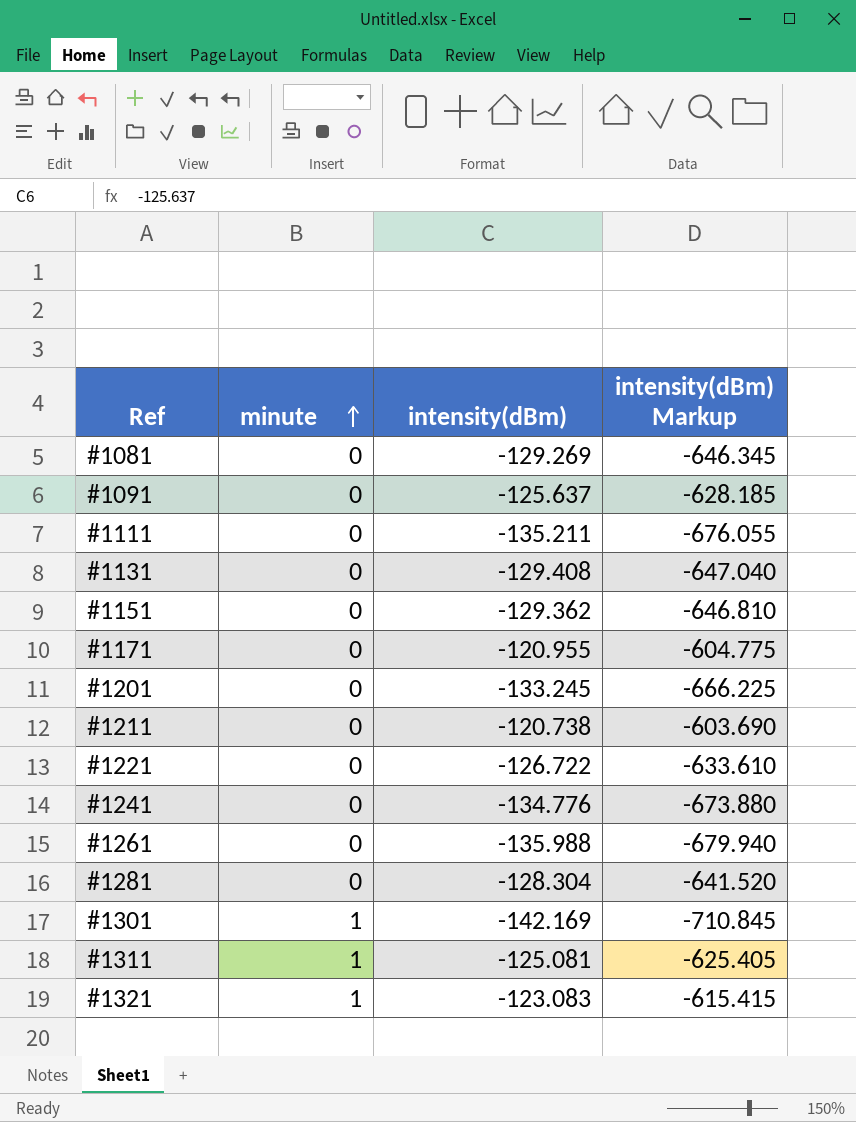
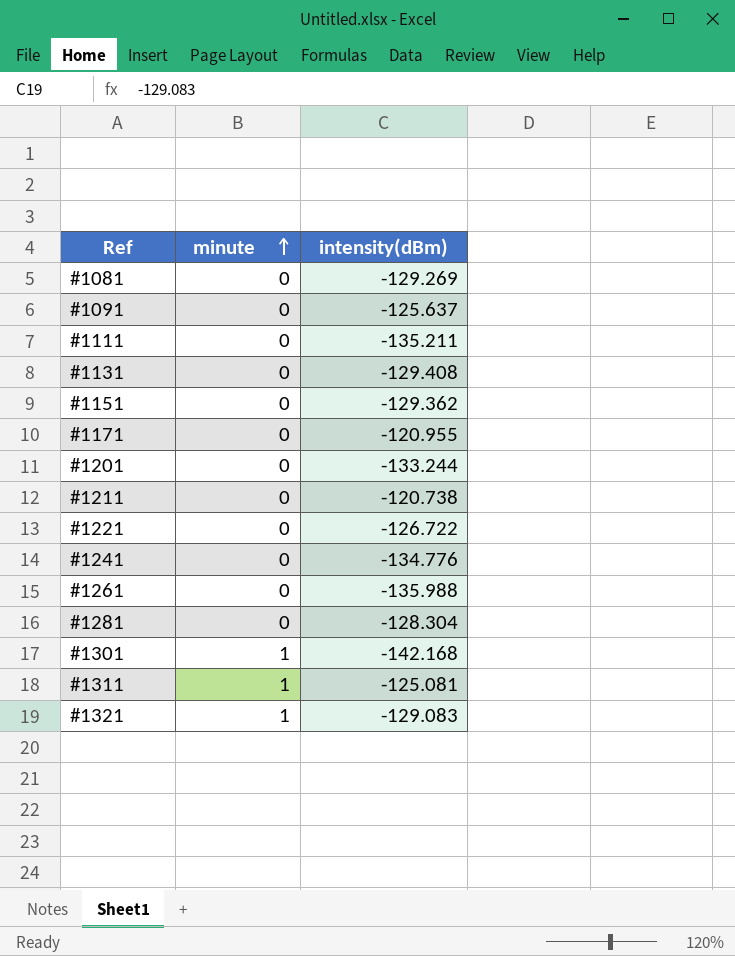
column intensity(dBm) Markup | formula: [intensity(dBm)] * 5 -> none
#1201 | intensity(dBm): -133.245 -> -133.244
#1301 | intensity(dBm): -142.169 -> -142.168
#1321 | intensity(dBm): -123.083 -> -129.083

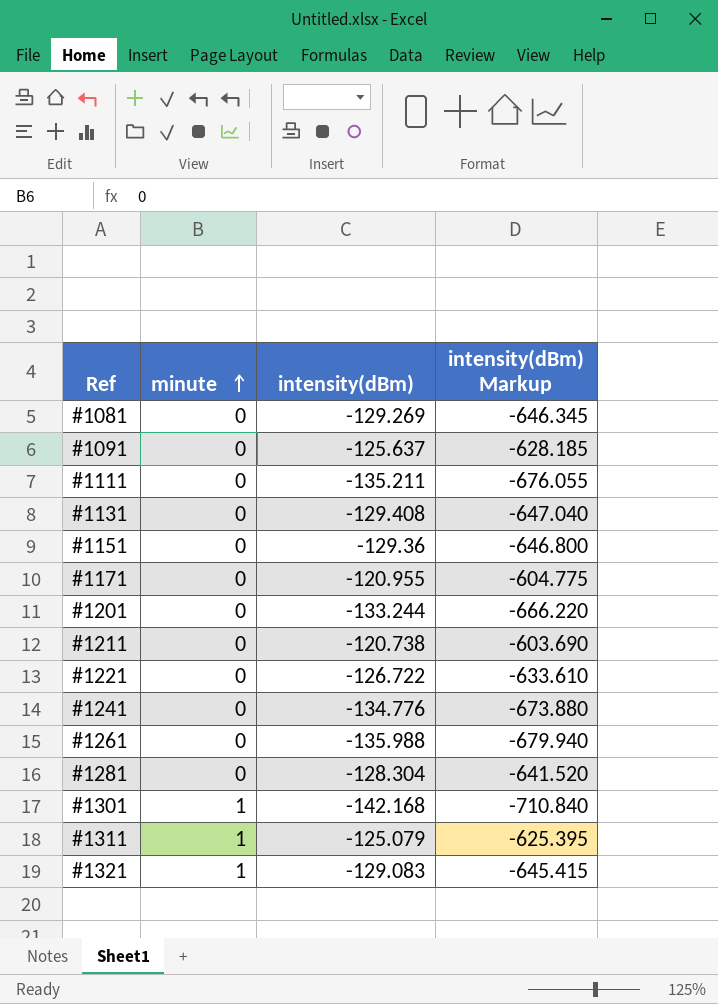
column intensity(dBm) Markup | formula: none -> [intensity(dBm)] * 5
#1151 | intensity(dBm): -129.362 -> -129.36
#1311 | intensity(dBm): -125.081 -> -125.079

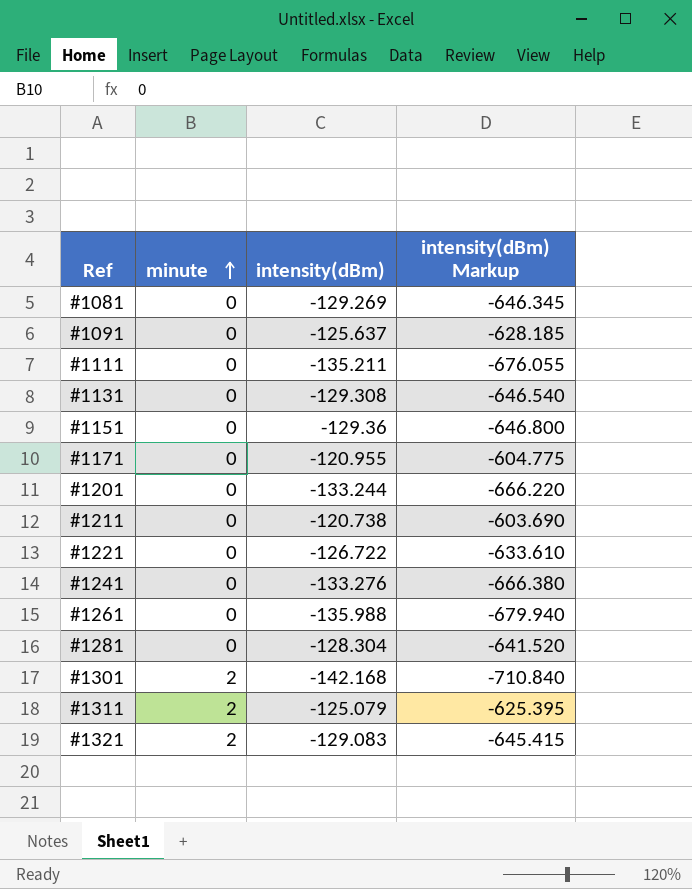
#1131 | intensity(dBm): -129.408 -> -129.308
#1131 | intensity(dBm) Markup: -647.040 -> -646.540
#1241 | intensity(dBm): -134.776 -> -133.276
#1241 | intensity(dBm) Markup: -673.880 -> -666.380
#1301 | minute: 1 -> 2
#1311 | minute: 1 -> 2
#1321 | minute: 1 -> 2

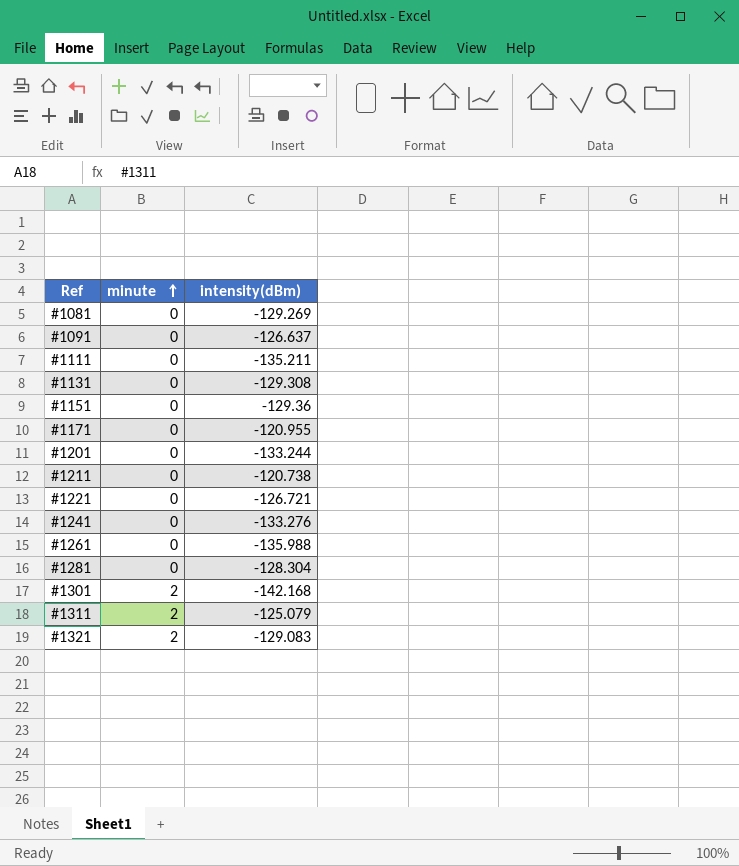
column intensity(dBm) Markup | formula: [intensity(dBm)] * 5 -> none
#1091 | intensity(dBm): -125.637 -> -126.637
#1221 | intensity(dBm): -126.722 -> -126.721

